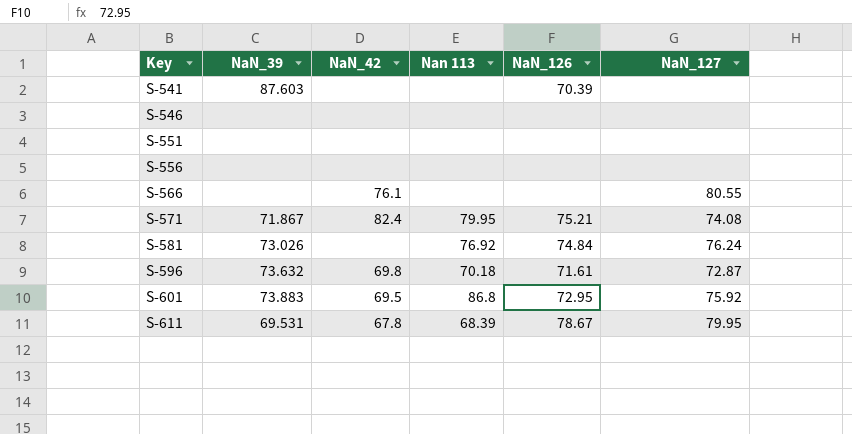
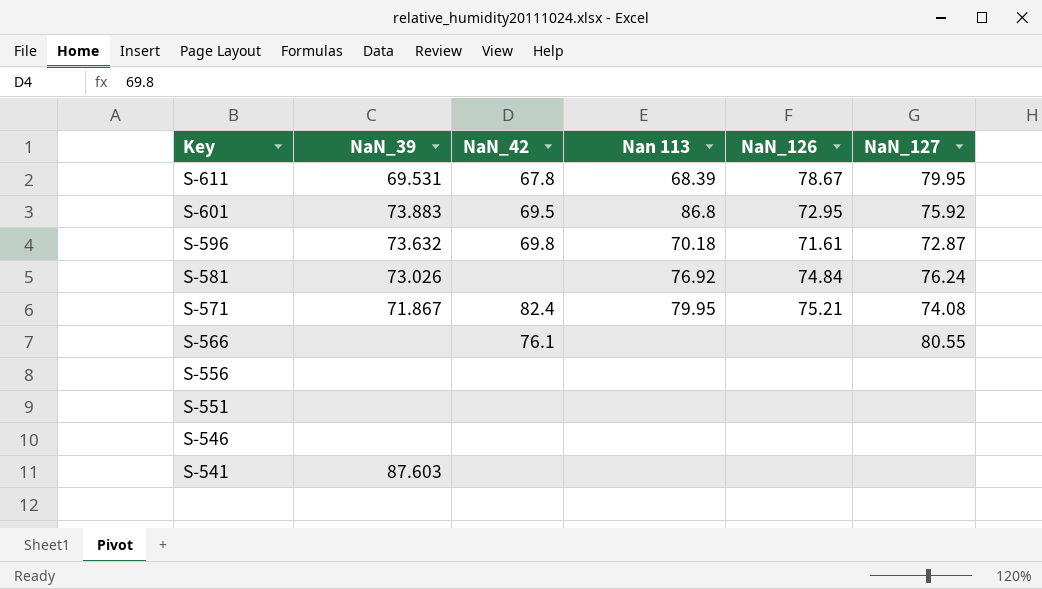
row order: Key ascending -> Key descending
S-541 | NaN_126: 70.39 -> none

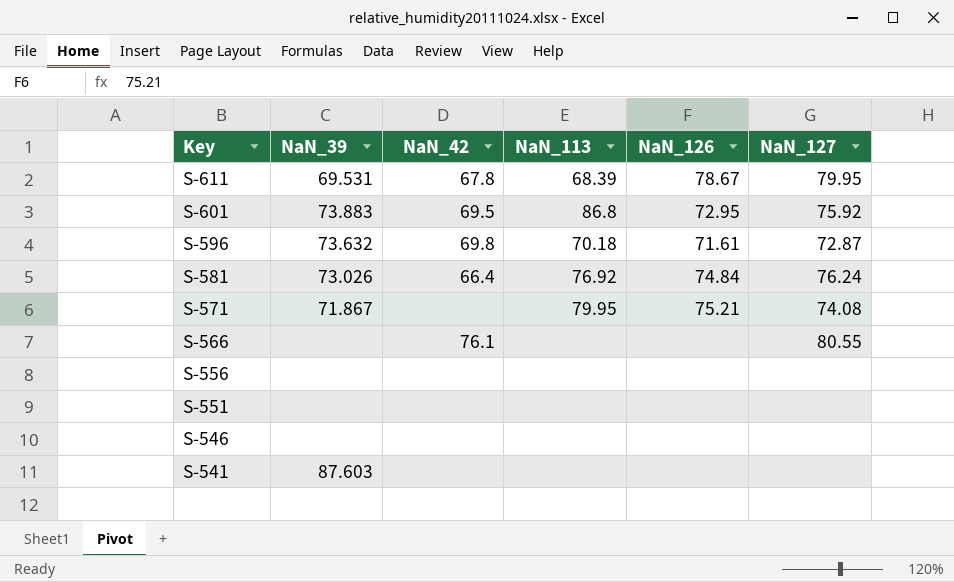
column name: Nan 113 -> NaN_113
S-581 | NaN_42: none -> 66.4
S-571 | NaN_42: 82.4 -> none

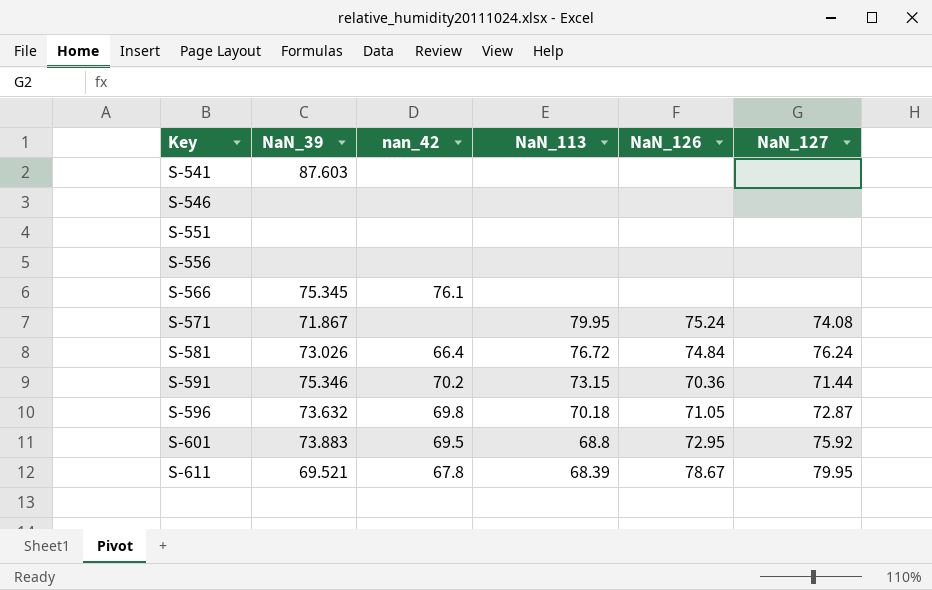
row order: Key descending -> Key ascending
column name: NaN_42 -> nan_42
S-566 | NaN_39: none -> 75.345
S-566 | NaN_127: 80.55 -> none
S-571 | NaN_126: 75.21 -> 75.24
S-581 | NaN_113: 76.92 -> 76.72
row S-591: none -> 75.346 | 70.2 | 73.15 | 70.36 | 71.44
S-596 | NaN_126: 71.61 -> 71.05
S-601 | NaN_113: 86.8 -> 68.8
S-611 | NaN_39: 69.531 -> 69.521

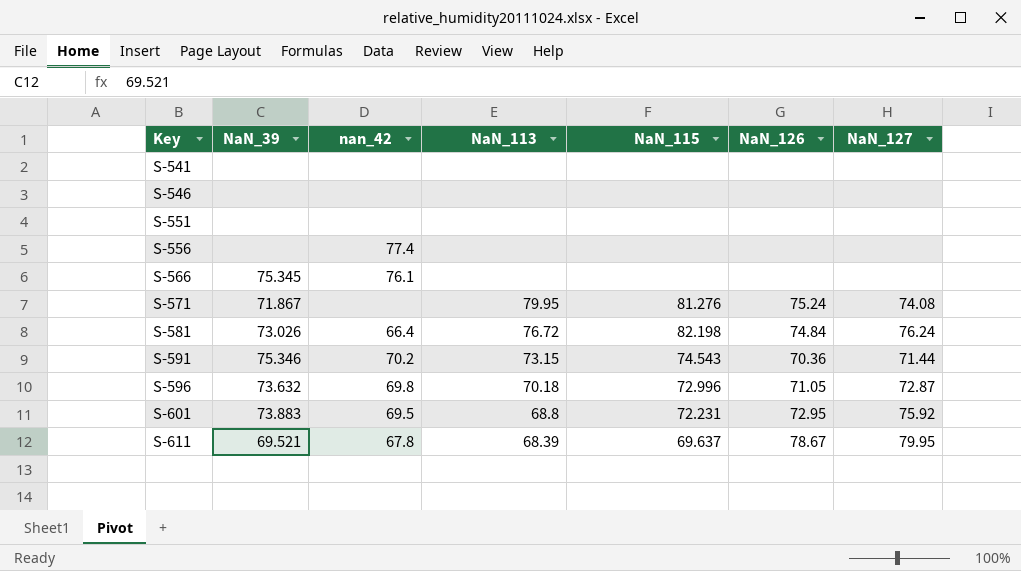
column NaN_115 | position: none -> 5
S-541 | NaN_39: 87.603 -> none
S-556 | nan_42: none -> 77.4

